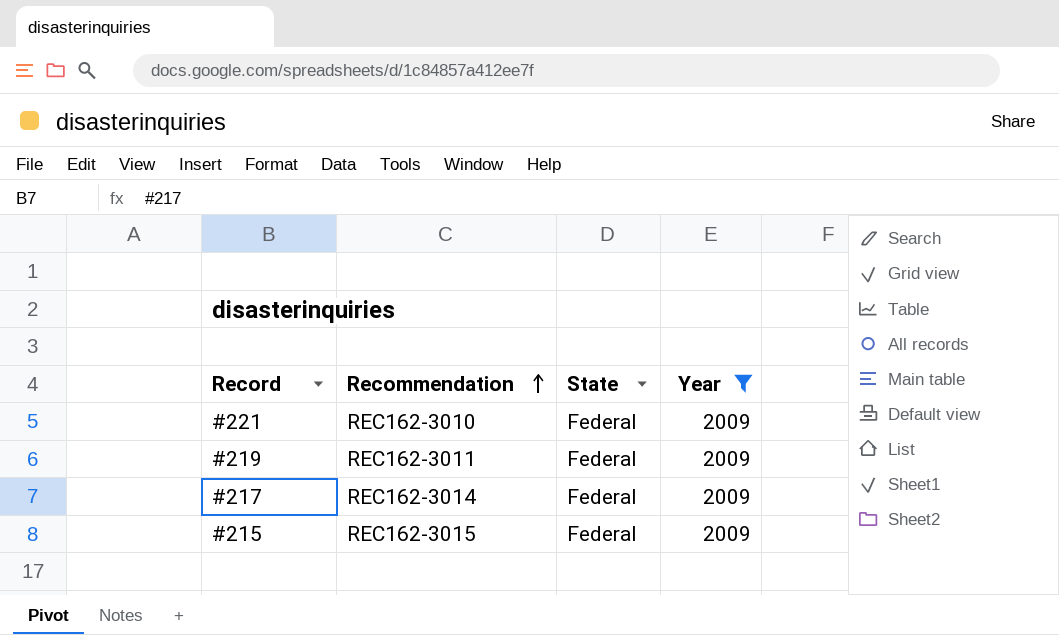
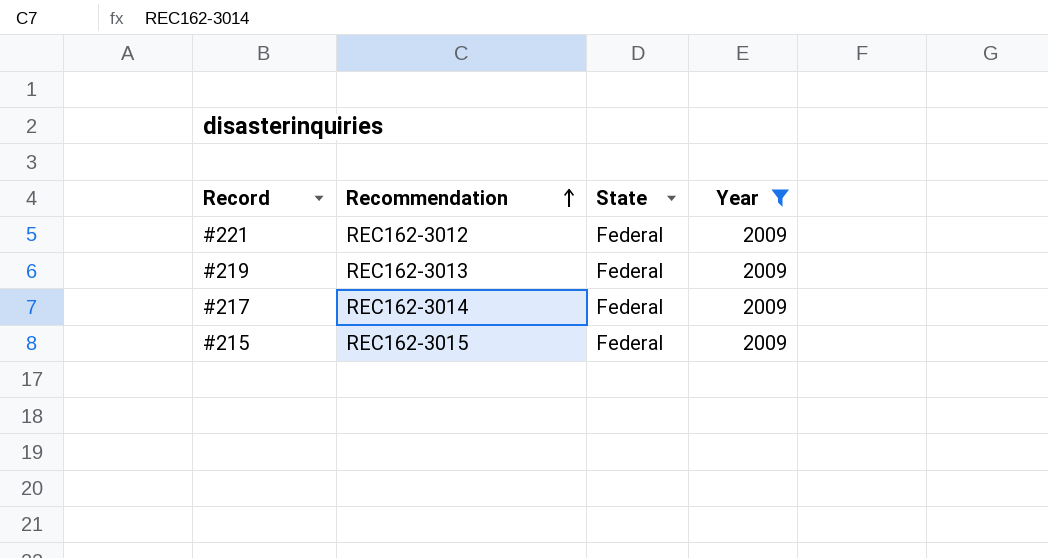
#221 | Recommendation: REC162-3010 -> REC162-3012
#219 | Recommendation: REC162-3011 -> REC162-3013

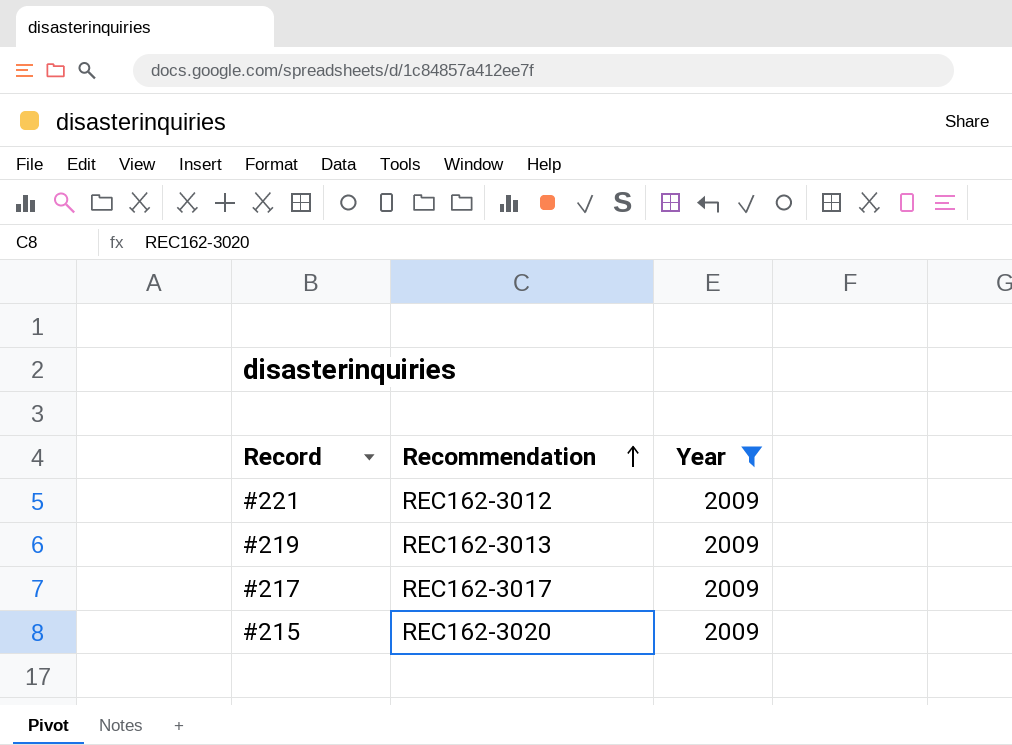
column State | position: 3 -> none
#217 | Recommendation: REC162-3014 -> REC162-3017
#215 | Recommendation: REC162-3015 -> REC162-3020

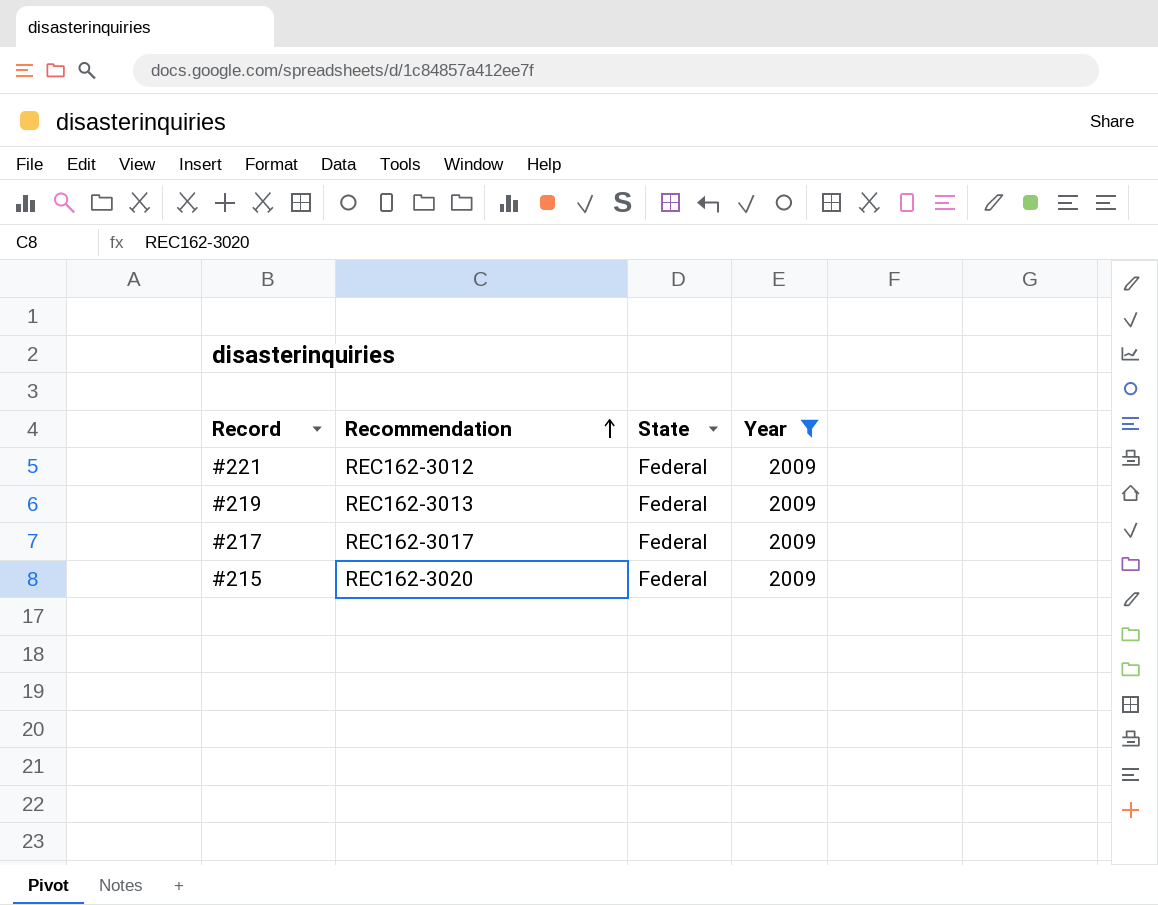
column State | position: none -> 3

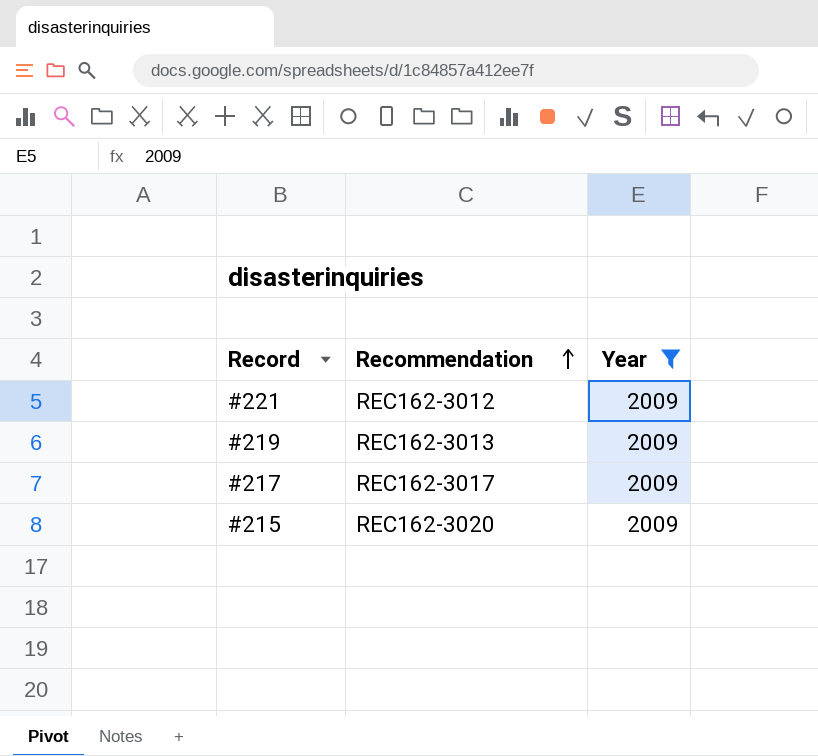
column State | position: 3 -> none

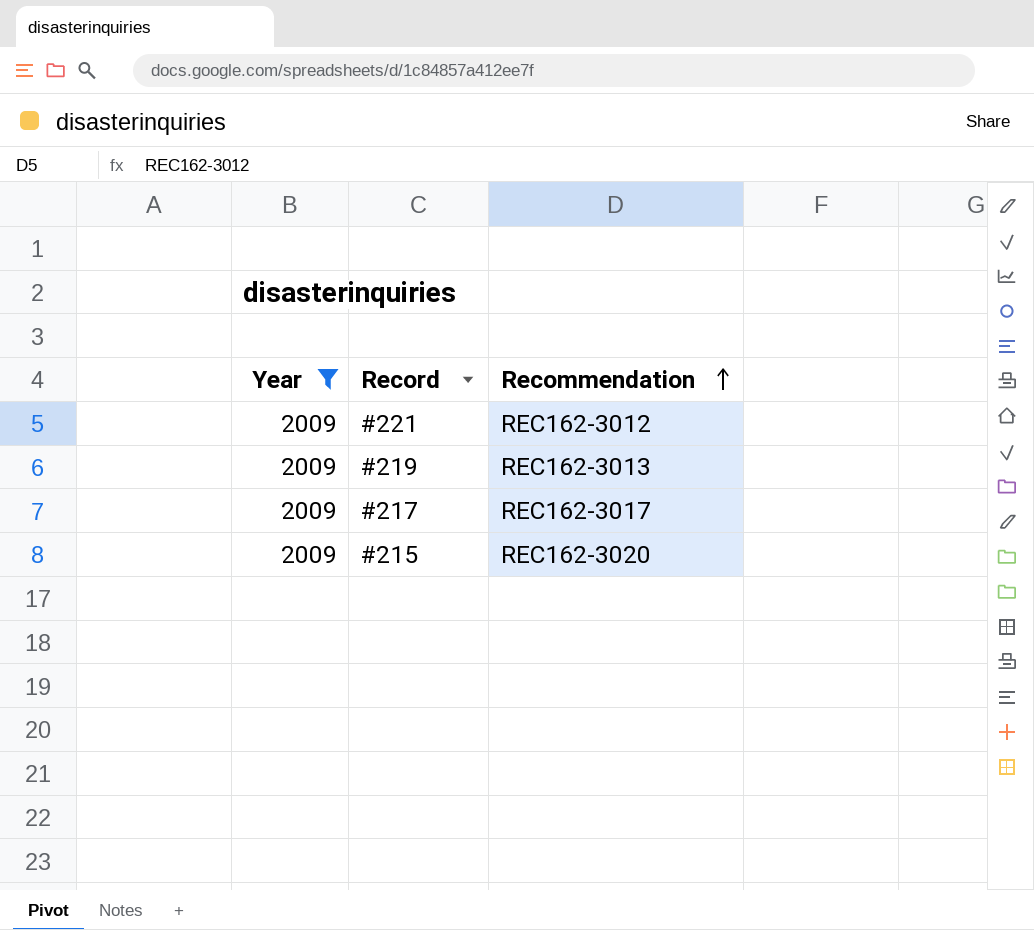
column Year | position: 3 -> 1

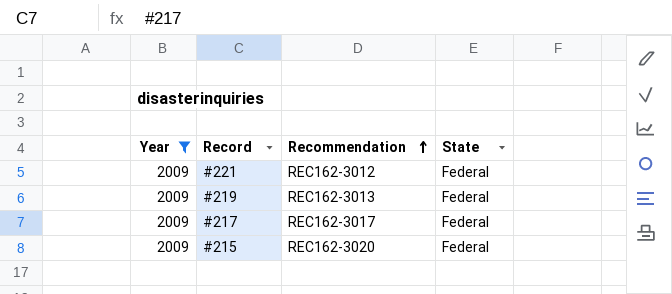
column State | position: none -> 4

